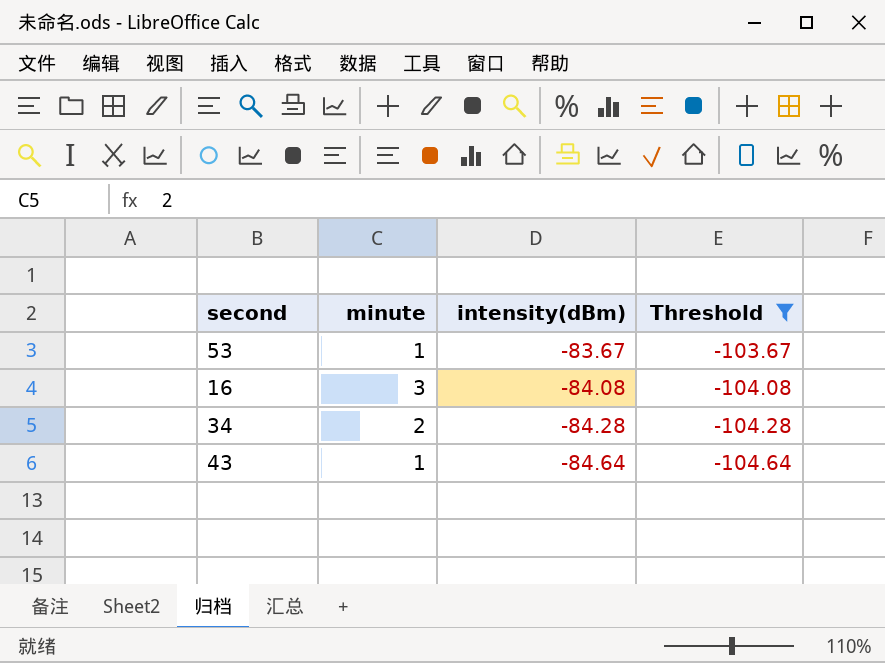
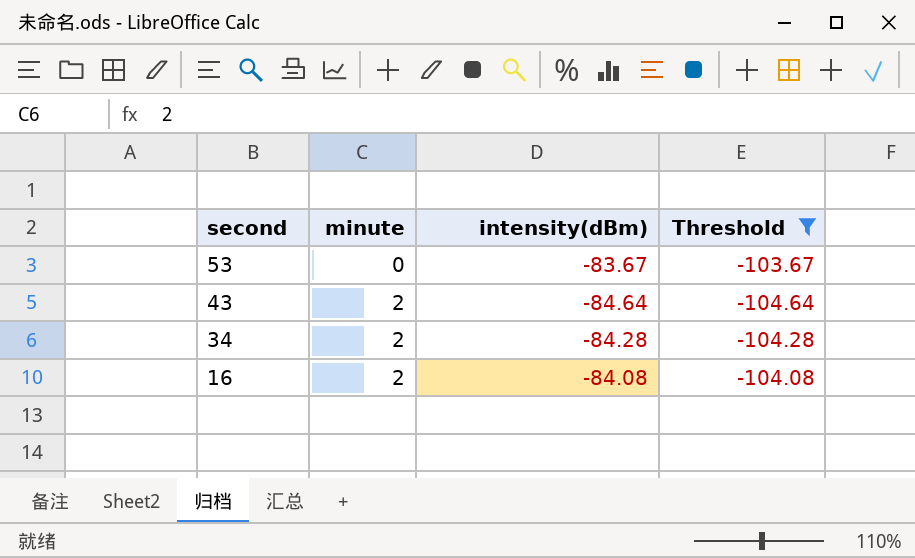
row order: intensity(dBm) descending -> second descending
53 | minute: 1 -> 0
43 | minute: 1 -> 2
16 | minute: 3 -> 2

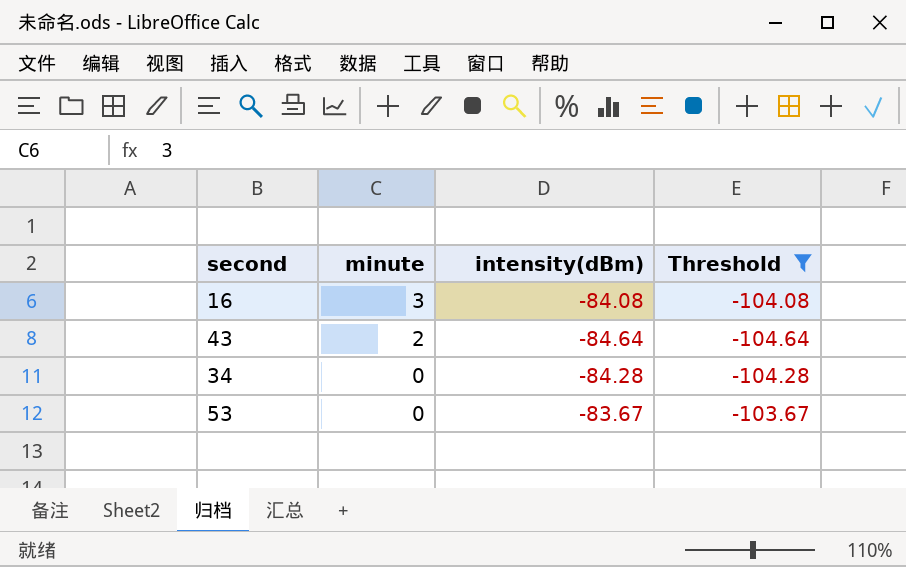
row order: second descending -> minute descending
16 | minute: 2 -> 3
34 | minute: 2 -> 0

